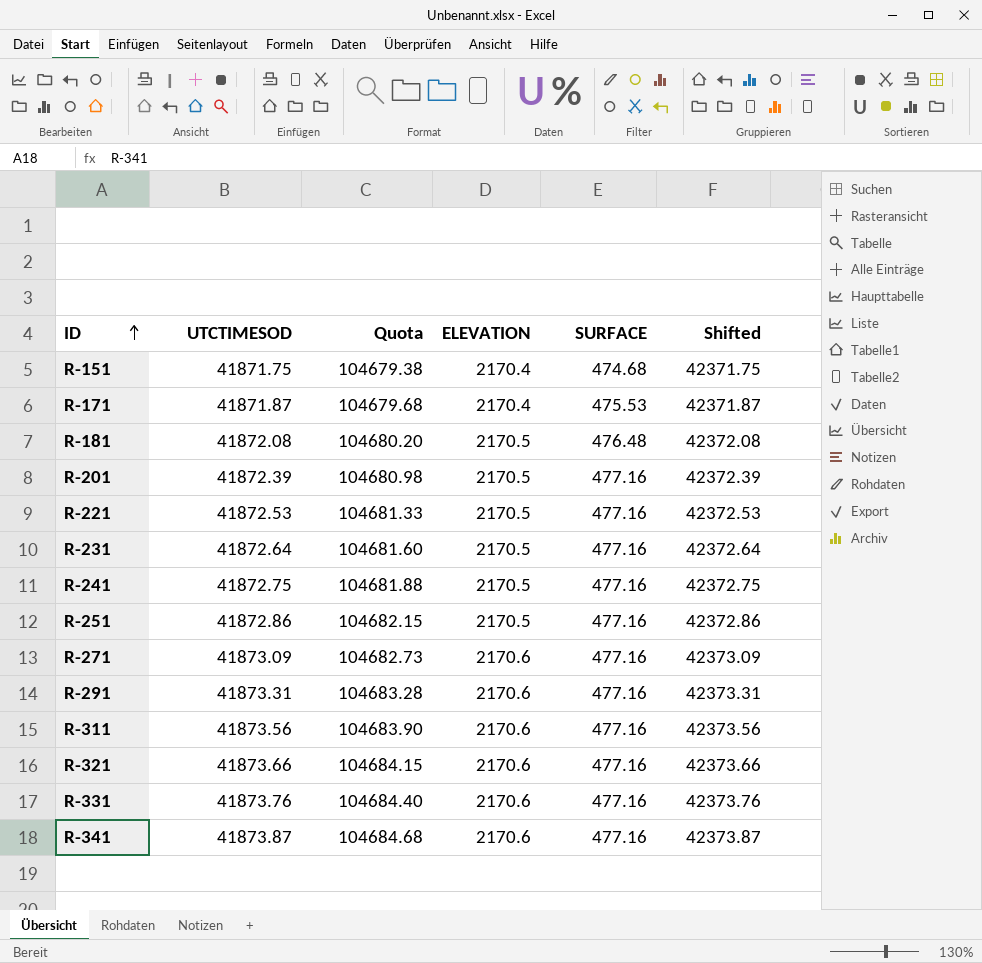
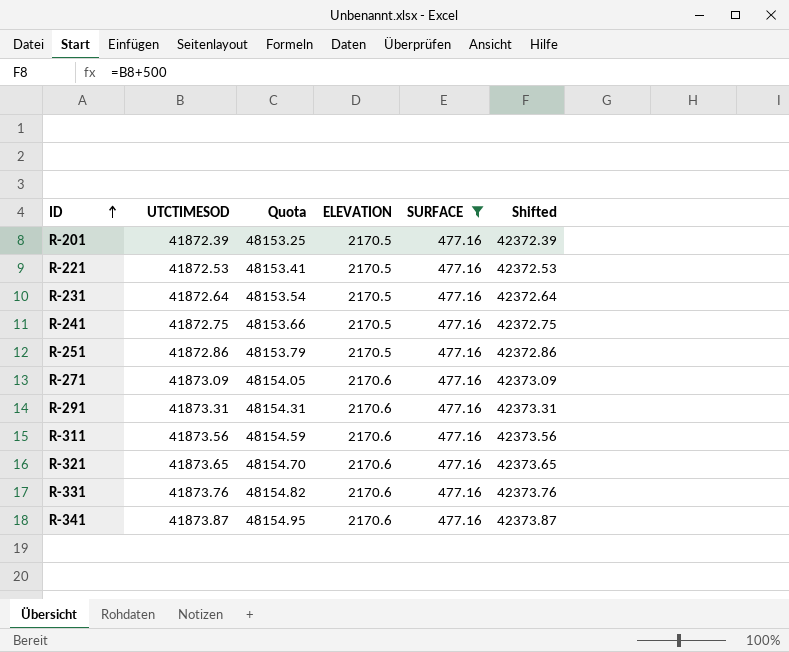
filter: none -> SURFACE = 477.16
column Quota | formula: [UTCTIMESOD] * 2.5 -> [UTCTIMESOD] * 1.15
R-321 | UTCTIMESOD: 41873.66 -> 41873.65
R-321 | Shifted: 42373.66 -> 42373.65

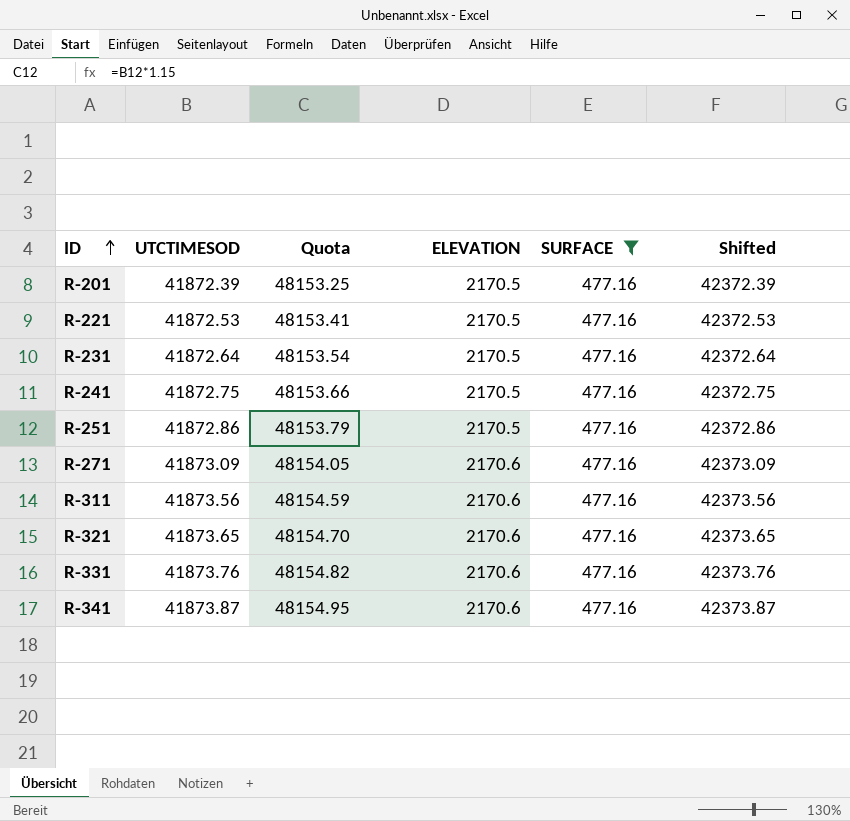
row R-291: 41873.31 | 48154.31 | 2170.6 | 477.16 | 42373.31 -> none

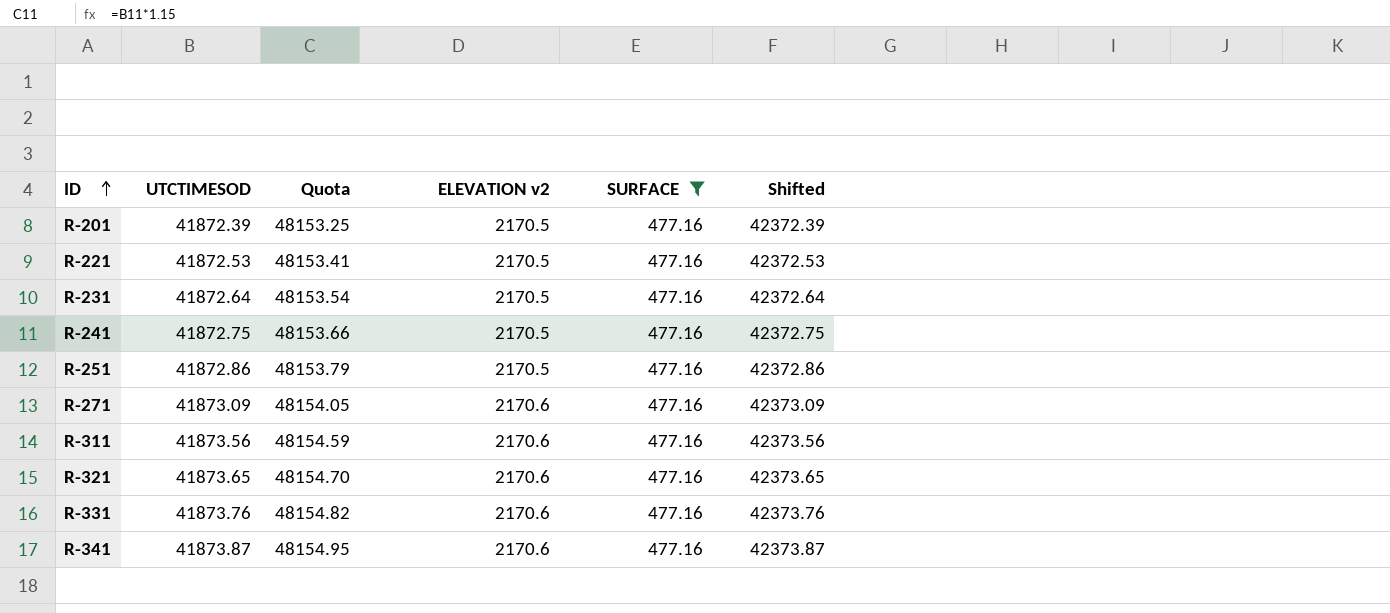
column name: ELEVATION -> ELEVATION v2

